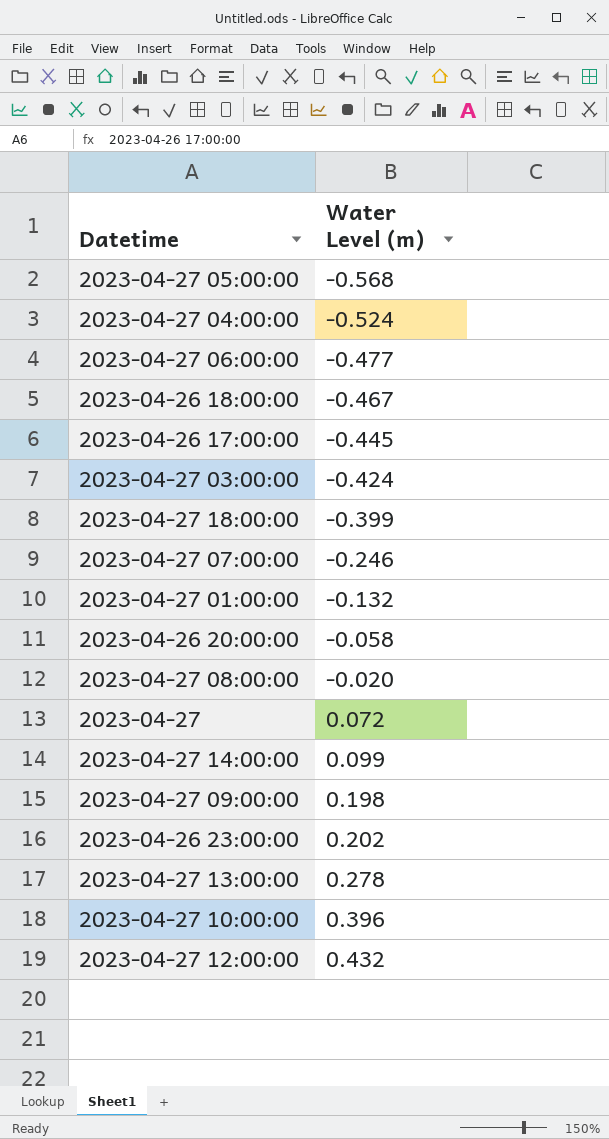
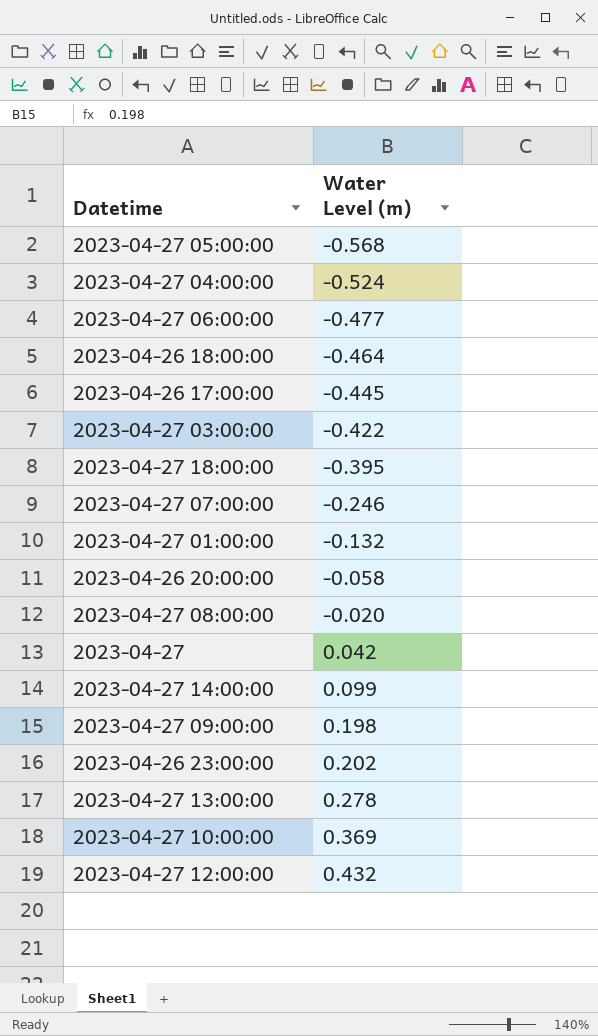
2023-04-26 18:00:00 | Water Level (m): -0.467 -> -0.464
2023-04-27 03:00:00 | Water Level (m): -0.424 -> -0.422
2023-04-27 18:00:00 | Water Level (m): -0.399 -> -0.395
2023-04-27 | Water Level (m): 0.072 -> 0.042
2023-04-27 10:00:00 | Water Level (m): 0.396 -> 0.369

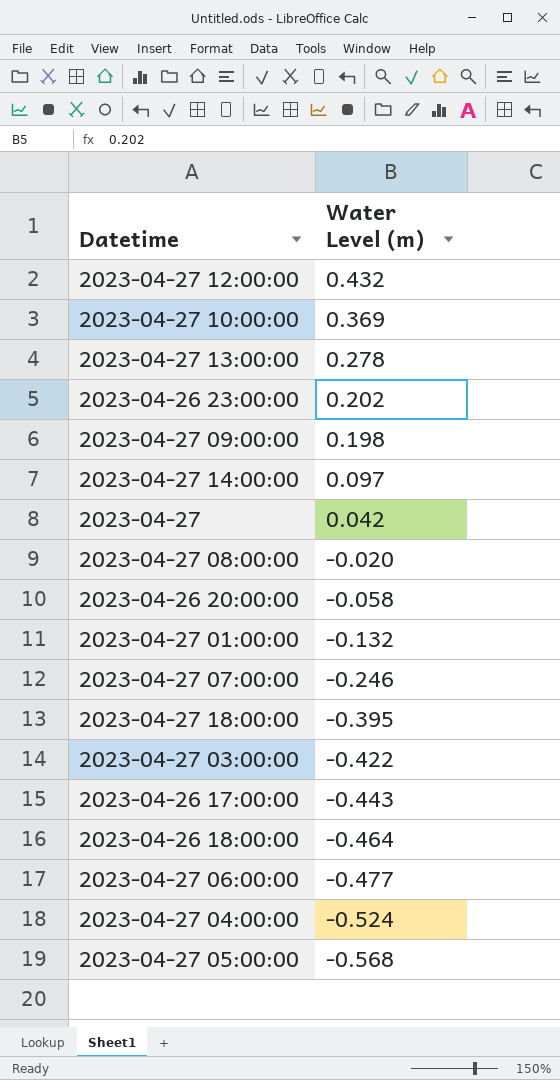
row order: Water Level (m) ascending -> Water Level (m) descending
2023-04-27 14:00:00 | Water Level (m): 0.099 -> 0.097
2023-04-26 17:00:00 | Water Level (m): -0.445 -> -0.443

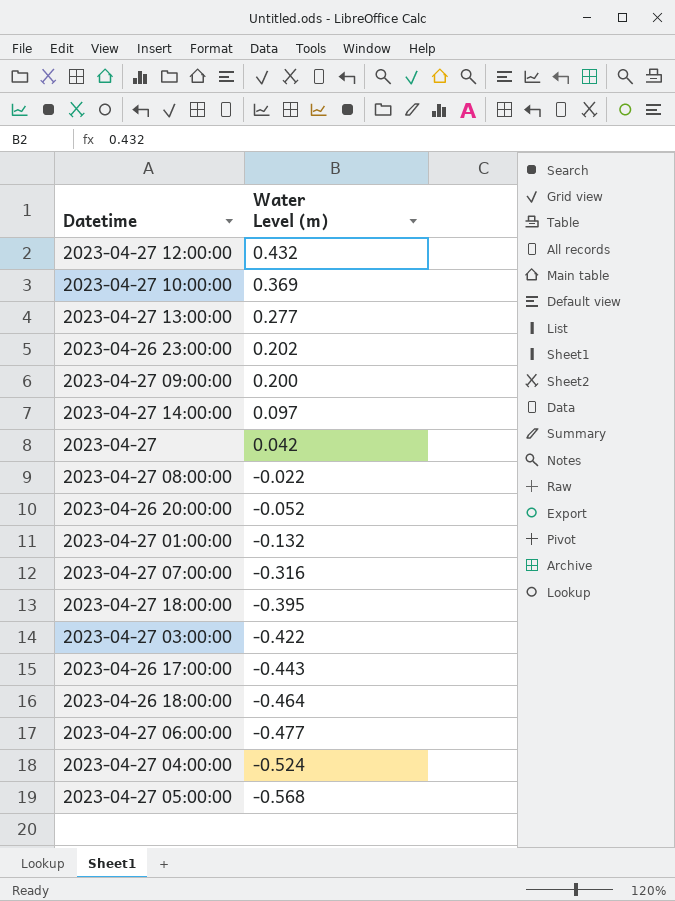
2023-04-27 13:00:00 | Water Level (m): 0.278 -> 0.277
2023-04-27 09:00:00 | Water Level (m): 0.198 -> 0.200
2023-04-27 08:00:00 | Water Level (m): -0.020 -> -0.022
2023-04-26 20:00:00 | Water Level (m): -0.058 -> -0.052
2023-04-27 07:00:00 | Water Level (m): -0.246 -> -0.316

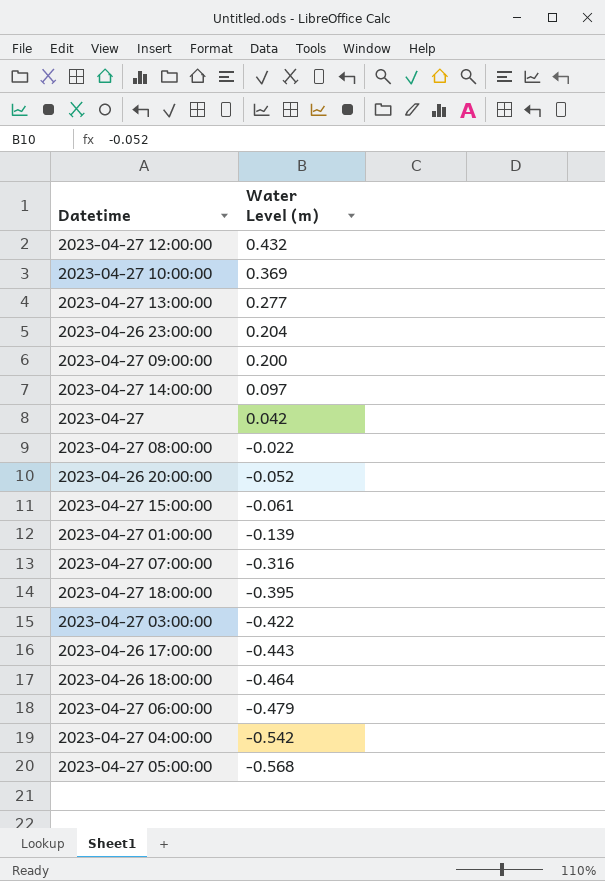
2023-04-26 23:00:00 | Water Level (m): 0.202 -> 0.204
row 2023-04-27 15:00:00: none -> -0.061
2023-04-27 01:00:00 | Water Level (m): -0.132 -> -0.139
2023-04-27 06:00:00 | Water Level (m): -0.477 -> -0.479
2023-04-27 04:00:00 | Water Level (m): -0.524 -> -0.542

